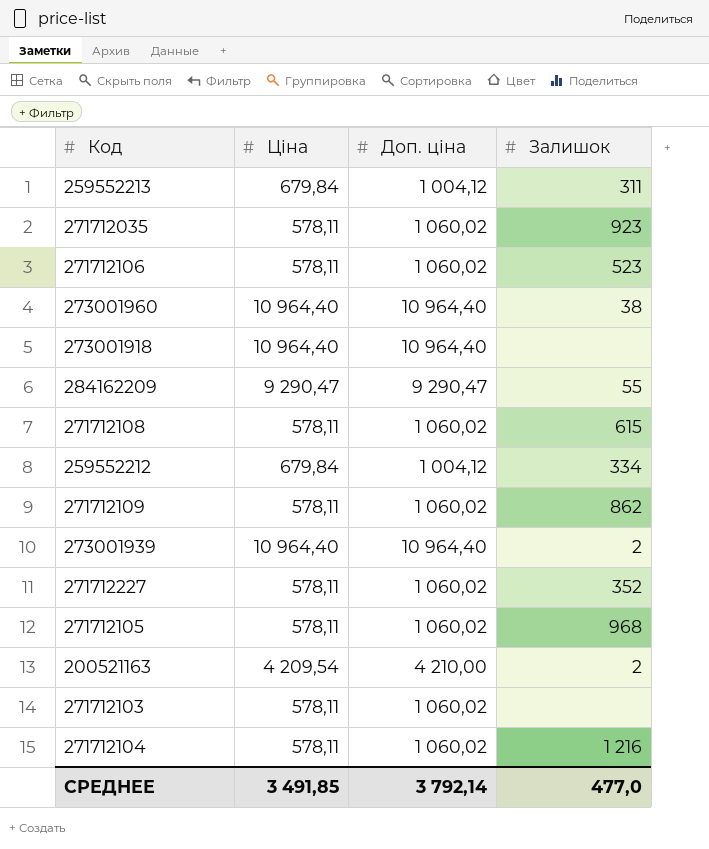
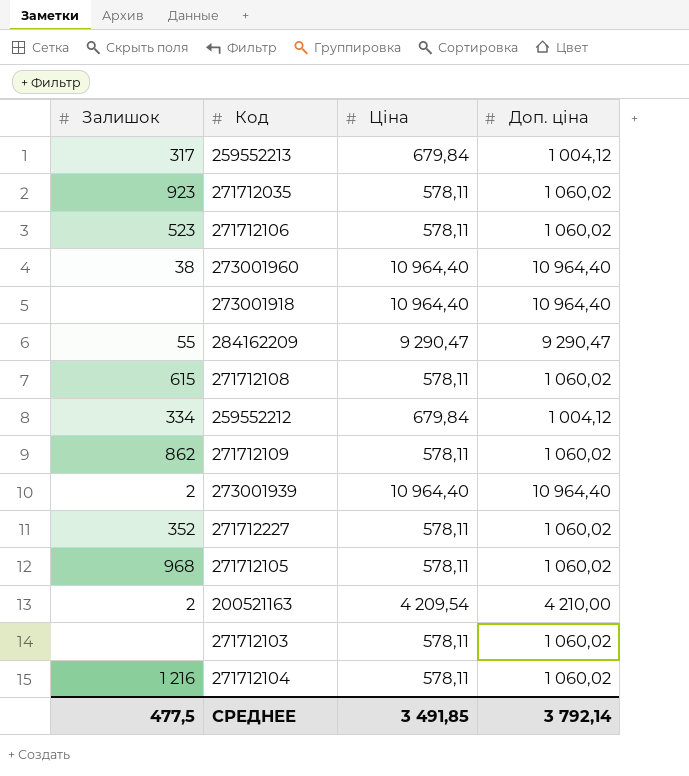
column Залишок | position: 4 -> 1
259552213 | Залишок: 311 -> 317
СРЕДНЕЕ | Залишок: 477,0 -> 477,5

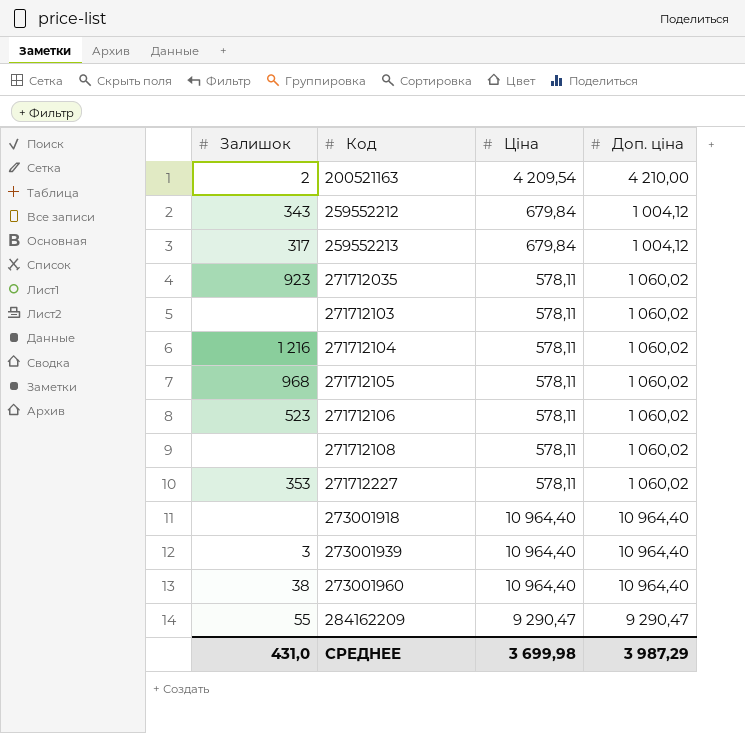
row order: none -> Код ascending
row 271712109: 862 | 578,11 | 1 060,02 -> none
259552212 | Залишок: 334 -> 343
271712108 | Залишок: 615 -> none
271712227 | Залишок: 352 -> 353
273001939 | Залишок: 2 -> 3
СРЕДНЕЕ | Залишок: 477,5 -> 431,0
СРЕДНЕЕ | Ціна: 3 491,85 -> 3 699,98
СРЕДНЕЕ | Доп. ціна: 3 792,14 -> 3 987,29

